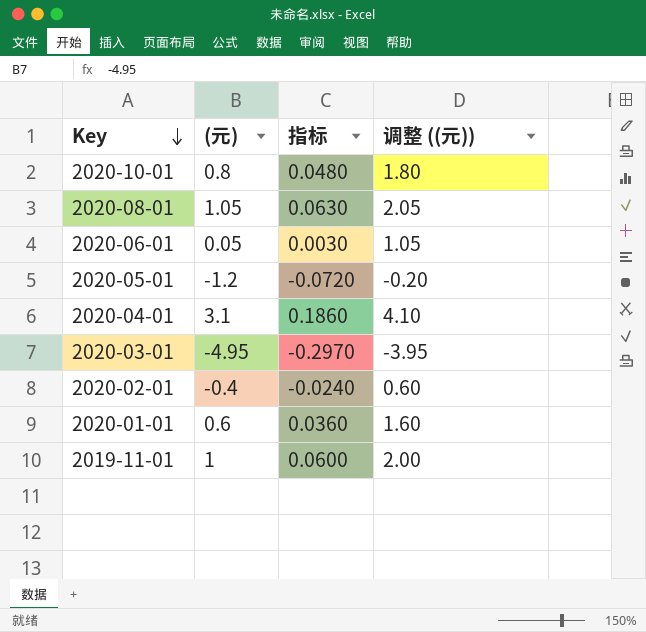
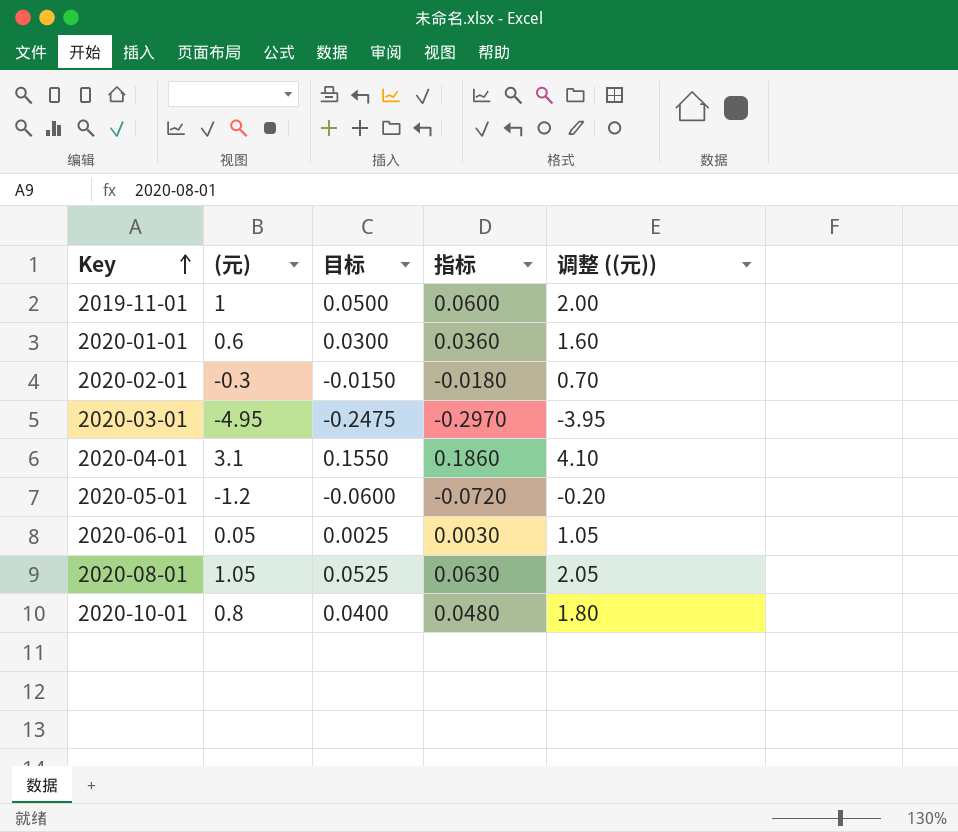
row order: Key descending -> Key ascending
column 目标 | formula: none -> [(元)] * 0.05
2020-02-01 | (元): -0.4 -> -0.3
2020-02-01 | 指标: -0.0240 -> -0.0180
2020-02-01 | 调整 ((元)): 0.60 -> 0.70

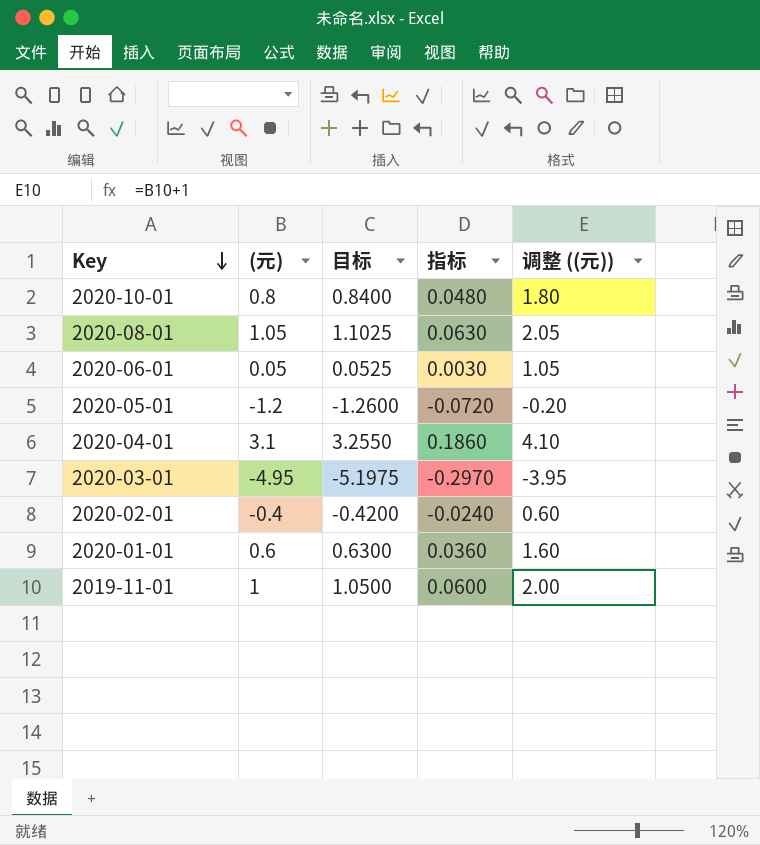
row order: Key ascending -> Key descending
column 目标 | formula: [(元)] * 0.05 -> [(元)] * 1.05
2020-02-01 | (元): -0.3 -> -0.4
2020-02-01 | 指标: -0.0180 -> -0.0240
2020-02-01 | 调整 ((元)): 0.70 -> 0.60

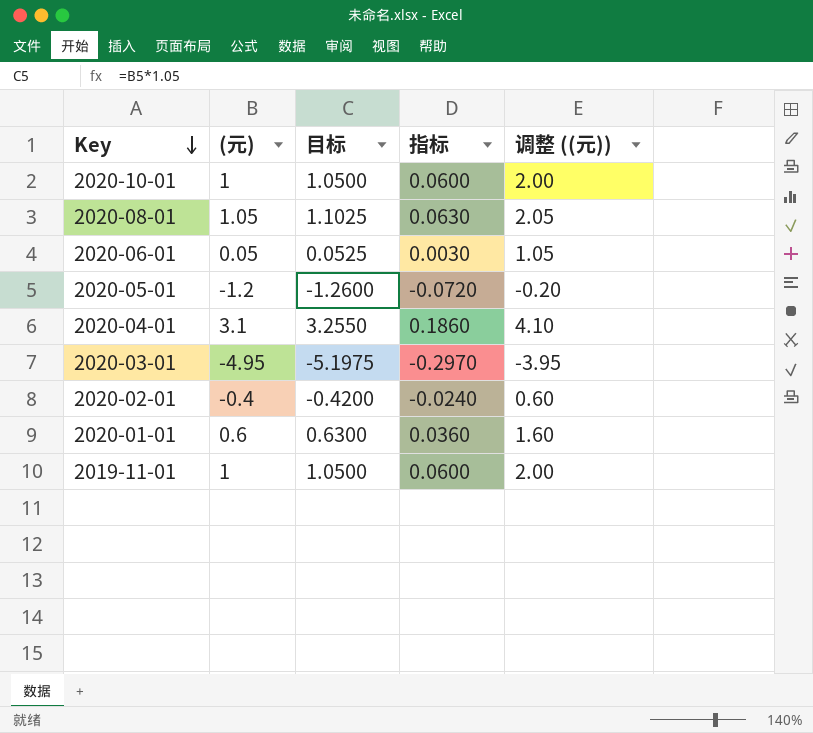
2020-10-01 | (元): 0.8 -> 1
2020-10-01 | 目标: 0.8400 -> 1.0500
2020-10-01 | 指标: 0.0480 -> 0.0600
2020-10-01 | 调整 ((元)): 1.80 -> 2.00

